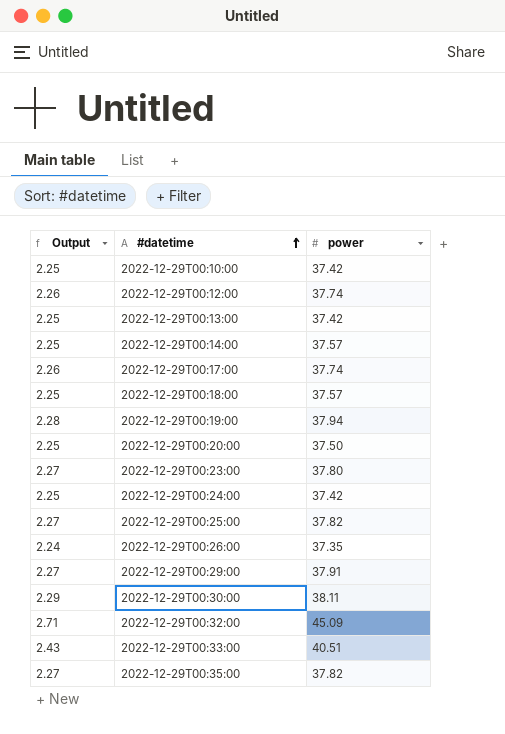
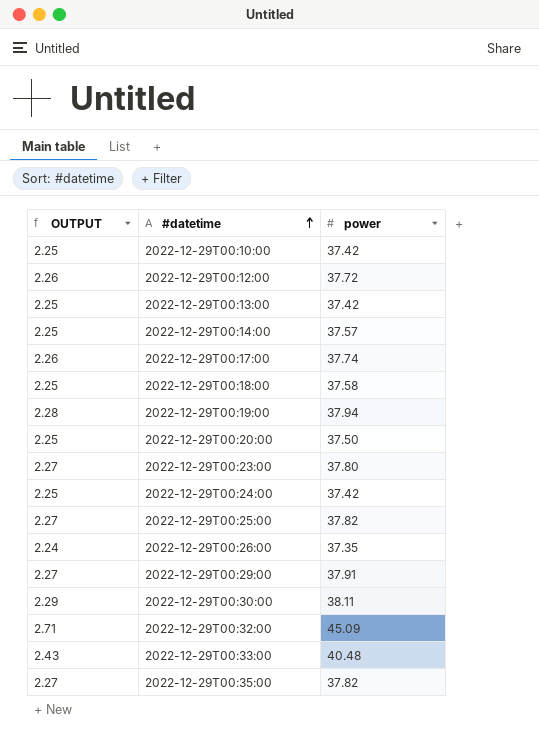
column name: Output -> OUTPUT
2022-12-29T00:12:00 | power: 37.74 -> 37.72
2022-12-29T00:18:00 | power: 37.57 -> 37.58
2022-12-29T00:33:00 | power: 40.51 -> 40.48

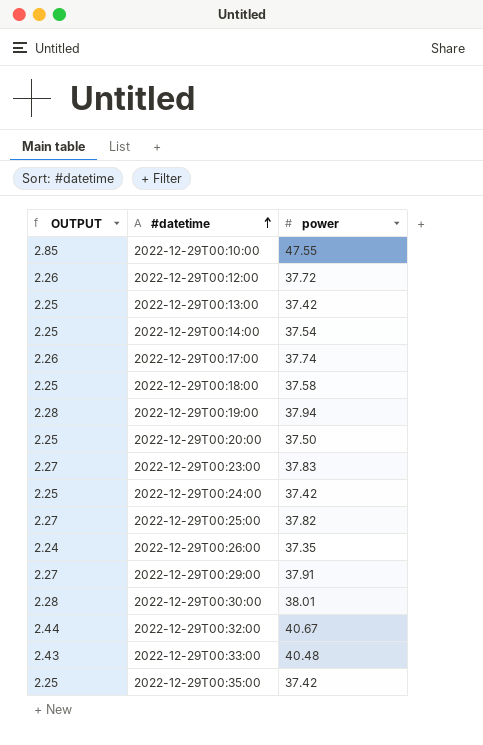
2022-12-29T00:10:00 | OUTPUT: 2.25 -> 2.85
2022-12-29T00:10:00 | power: 37.42 -> 47.55
2022-12-29T00:14:00 | power: 37.57 -> 37.54
2022-12-29T00:23:00 | power: 37.80 -> 37.83
2022-12-29T00:30:00 | OUTPUT: 2.29 -> 2.28
2022-12-29T00:30:00 | power: 38.11 -> 38.01
2022-12-29T00:32:00 | OUTPUT: 2.71 -> 2.44
2022-12-29T00:32:00 | power: 45.09 -> 40.67
2022-12-29T00:35:00 | OUTPUT: 2.27 -> 2.25
2022-12-29T00:35:00 | power: 37.82 -> 37.42

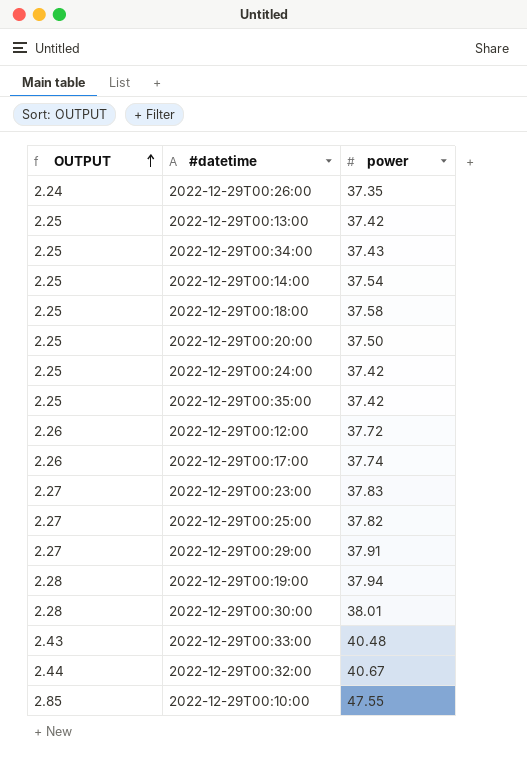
row order: #datetime ascending -> OUTPUT ascending
row 2022-12-29T00:34:00: none -> 2.25 | 37.43

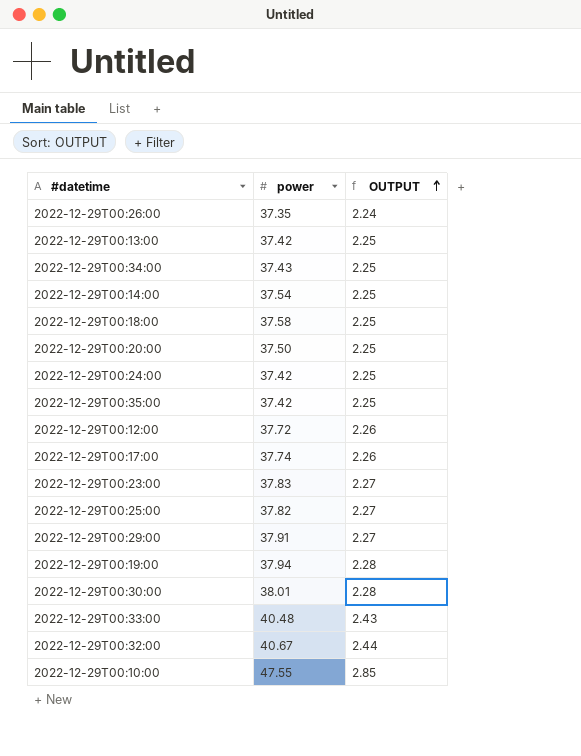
column OUTPUT | position: 1 -> 3

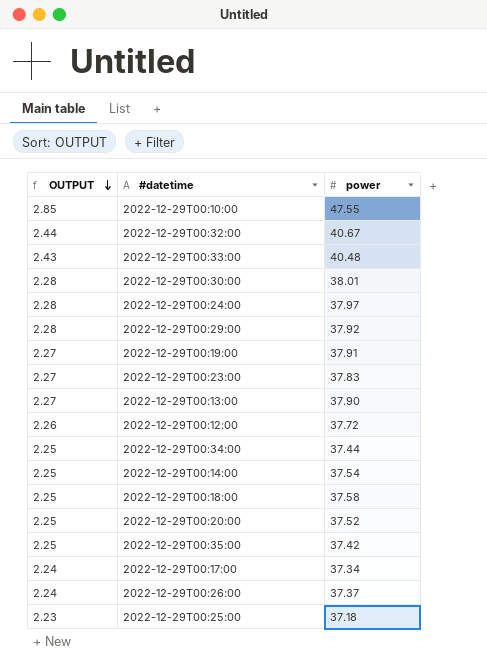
row order: OUTPUT ascending -> OUTPUT descending
column OUTPUT | position: 3 -> 1
2022-12-29T00:24:00 | OUTPUT: 2.25 -> 2.28
2022-12-29T00:24:00 | power: 37.42 -> 37.97
2022-12-29T00:29:00 | OUTPUT: 2.27 -> 2.28
2022-12-29T00:29:00 | power: 37.91 -> 37.92
2022-12-29T00:19:00 | OUTPUT: 2.28 -> 2.27
2022-12-29T00:19:00 | power: 37.94 -> 37.91
2022-12-29T00:13:00 | OUTPUT: 2.25 -> 2.27
2022-12-29T00:13:00 | power: 37.42 -> 37.90
2022-12-29T00:34:00 | power: 37.43 -> 37.44
2022-12-29T00:20:00 | power: 37.50 -> 37.52
2022-12-29T00:17:00 | OUTPUT: 2.26 -> 2.24
2022-12-29T00:17:00 | power: 37.74 -> 37.34
2022-12-29T00:26:00 | power: 37.35 -> 37.37
2022-12-29T00:25:00 | OUTPUT: 2.27 -> 2.23
2022-12-29T00:25:00 | power: 37.82 -> 37.18

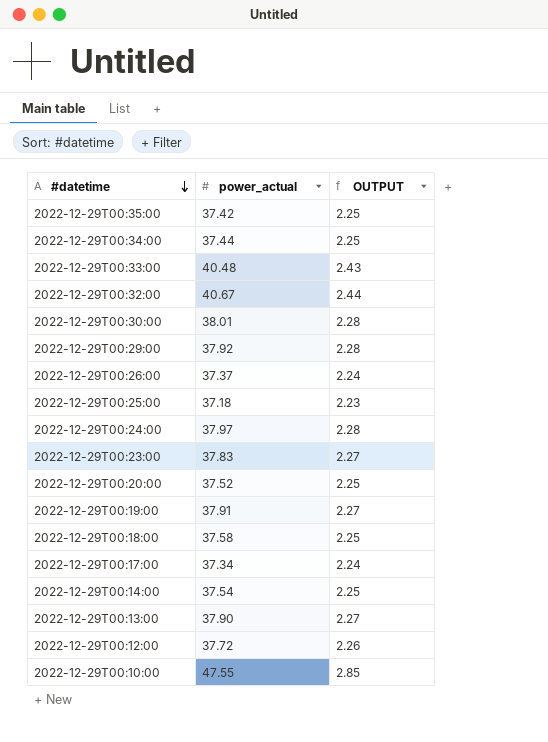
row order: OUTPUT descending -> #datetime descending
column name: power -> power_actual
column OUTPUT | position: 1 -> 3

